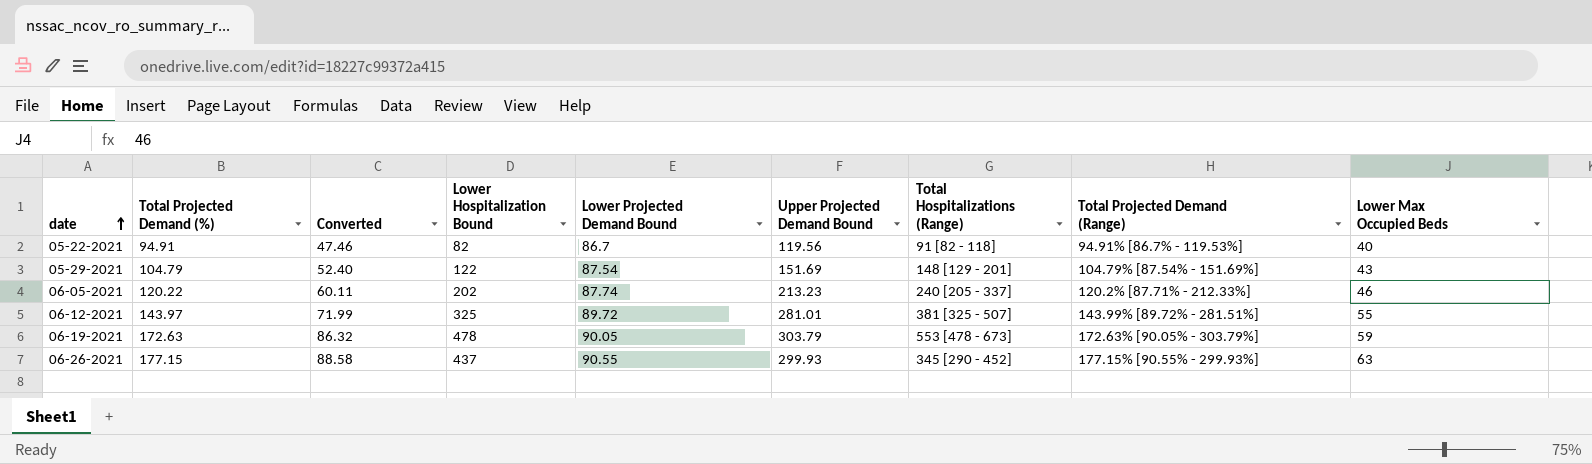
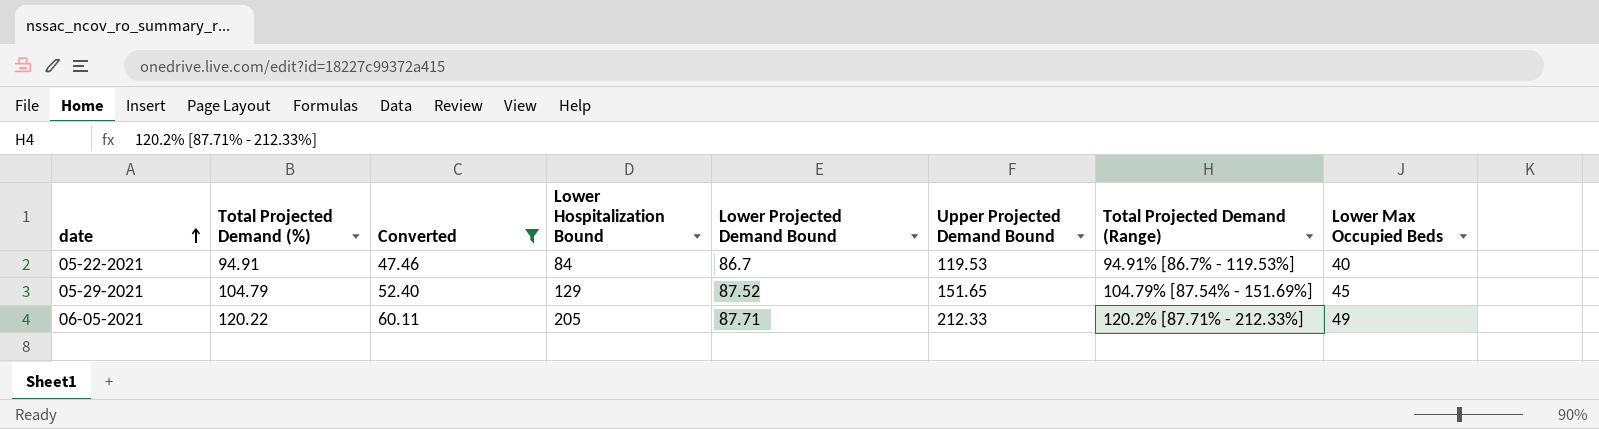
filter: none -> Converted <= 60.11
column Total Hospitalizations (Range) | position: 7 -> none
05-22-2021 | Lower Hospitalization Bound: 82 -> 84
05-22-2021 | Upper Projected Demand Bound: 119.56 -> 119.53
05-29-2021 | Lower Hospitalization Bound: 122 -> 129
05-29-2021 | Lower Projected Demand Bound: 87.54 -> 87.52
05-29-2021 | Upper Projected Demand Bound: 151.69 -> 151.65
05-29-2021 | Lower Max Occupied Beds: 43 -> 45
06-05-2021 | Lower Hospitalization Bound: 202 -> 205
06-05-2021 | Lower Projected Demand Bound: 87.74 -> 87.71
06-05-2021 | Upper Projected Demand Bound: 213.23 -> 212.33
06-05-2021 | Lower Max Occupied Beds: 46 -> 49

